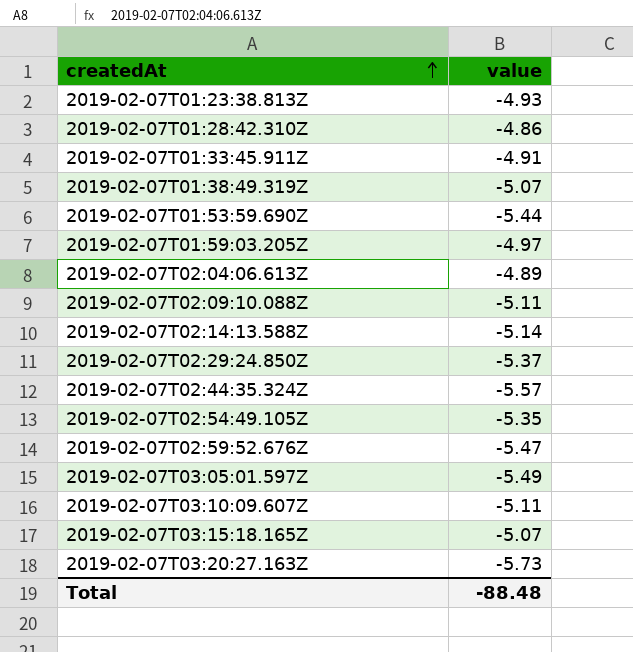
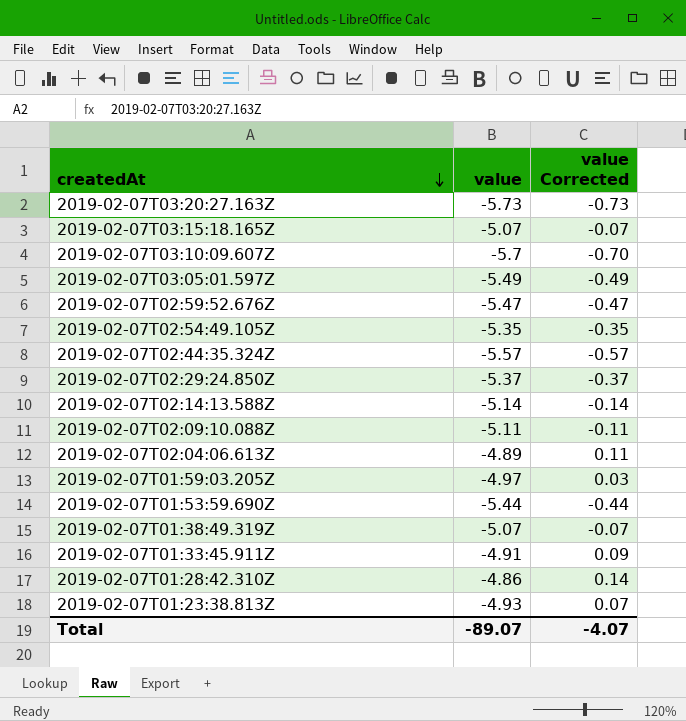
row order: createdAt ascending -> createdAt descending
column value Corrected | formula: none -> [value] + 5
2019-02-07T03:10:09.607Z | value: -5.11 -> -5.7
Total | value: -88.48 -> -89.07

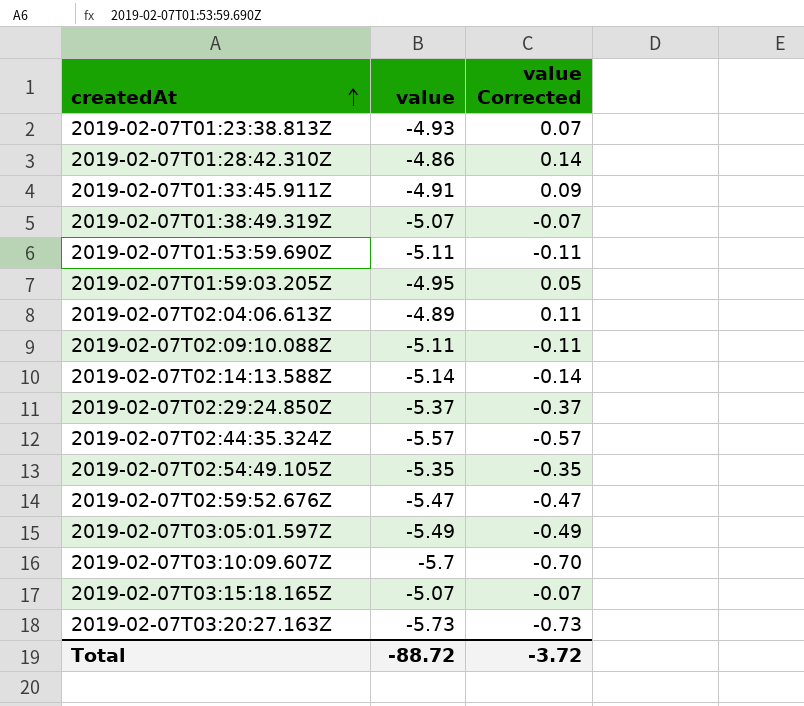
row order: createdAt descending -> createdAt ascending
2019-02-07T01:53:59.690Z | value: -5.44 -> -5.11
2019-02-07T01:53:59.690Z | value Corrected: -0.44 -> -0.11
2019-02-07T01:59:03.205Z | value: -4.97 -> -4.95
2019-02-07T01:59:03.205Z | value Corrected: 0.03 -> 0.05
Total | value: -89.07 -> -88.72
Total | value Corrected: -4.07 -> -3.72

